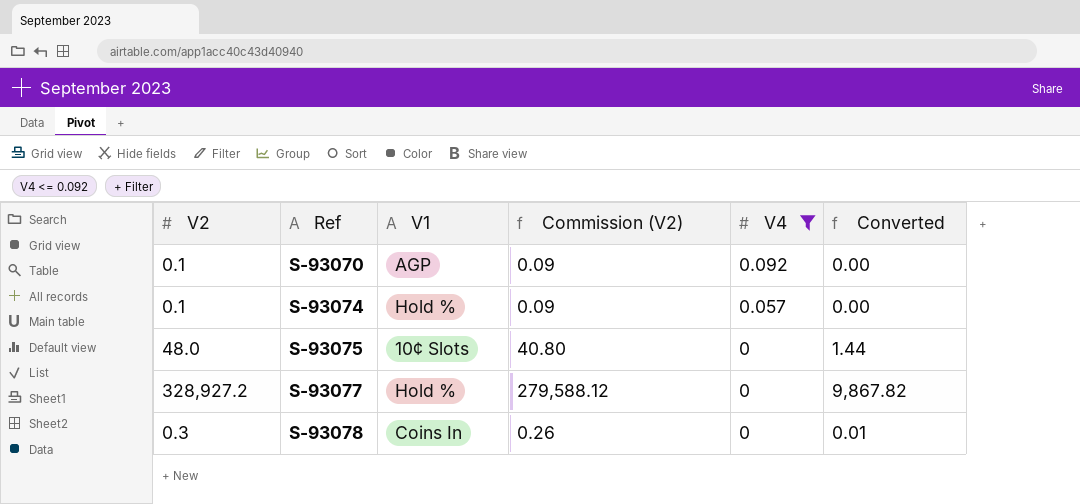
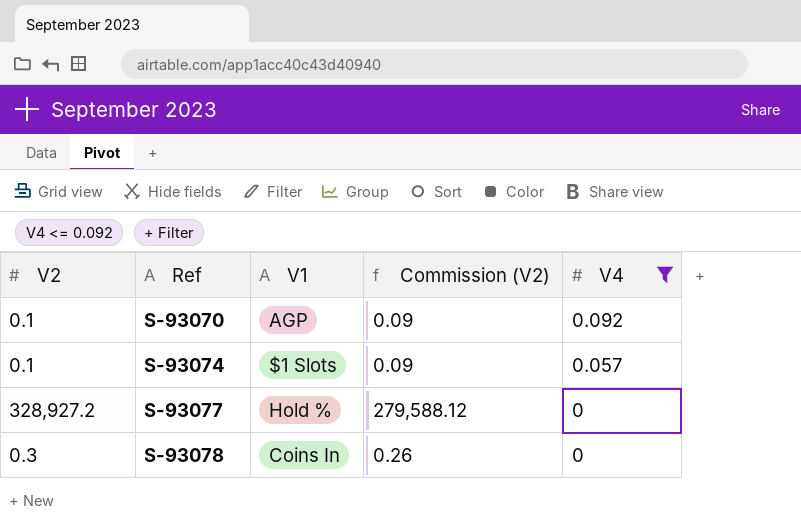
column Converted | formula: [V2] * 0.03 -> none
row S-93075: 48.0 | 10¢ Slots | 40.80 | 0 | 1.44 -> none
S-93074 | V1: Hold % -> $1 Slots

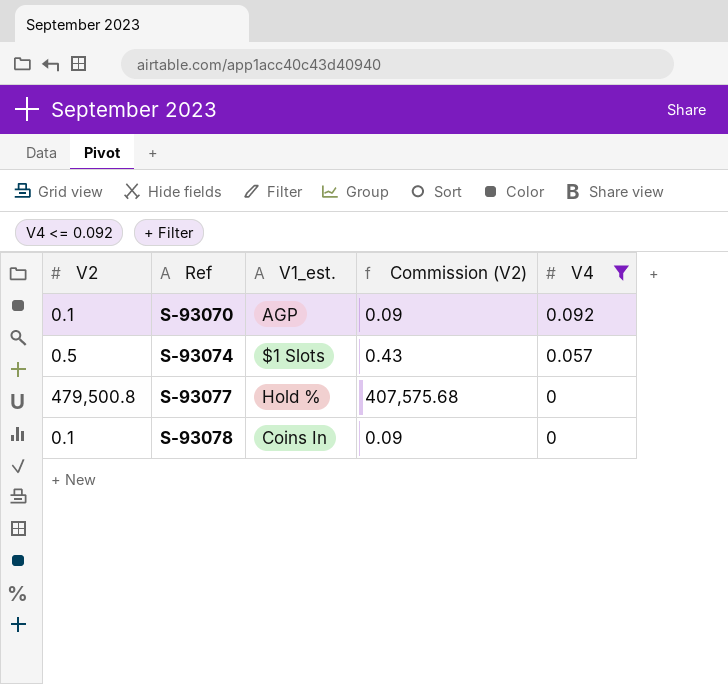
column name: V1 -> V1_est.
S-93074 | V2: 0.1 -> 0.5
S-93074 | Commission (V2): 0.09 -> 0.43
S-93077 | V2: 328,927.2 -> 479,500.8
S-93077 | Commission (V2): 279,588.12 -> 407,575.68
S-93078 | V2: 0.3 -> 0.1
S-93078 | Commission (V2): 0.26 -> 0.09

